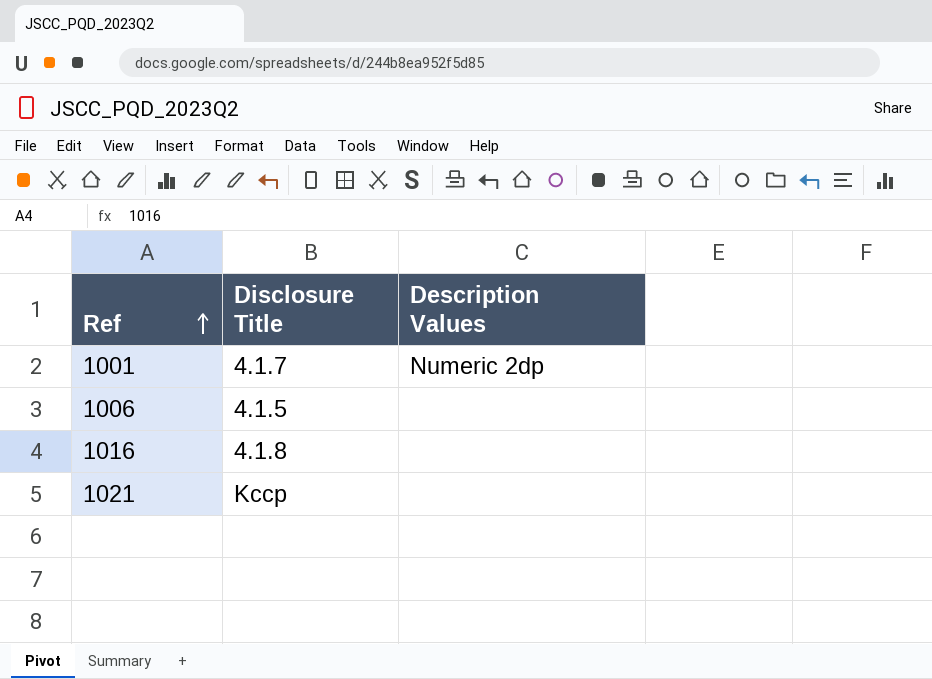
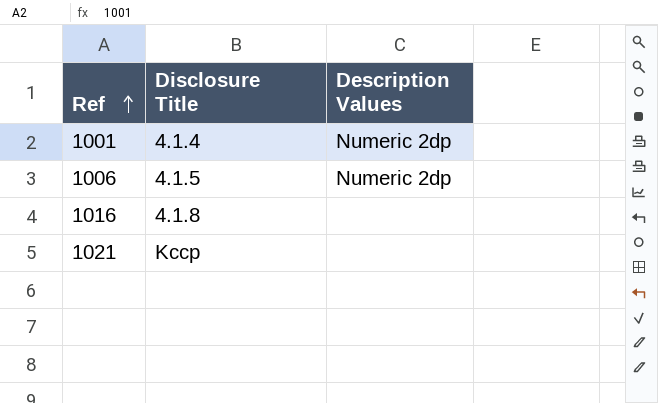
1001 | Disclosure Title: 4.1.7 -> 4.1.4
1006 | Description Values: none -> Numeric 2dp

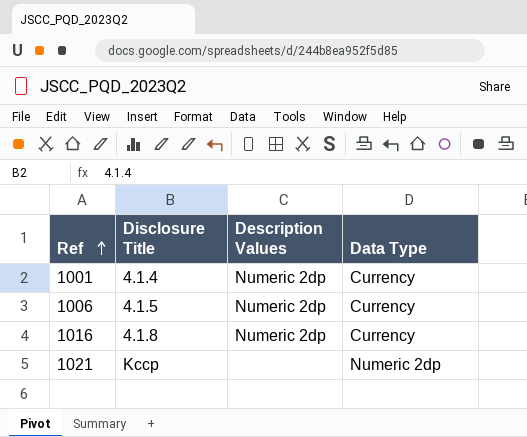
column Data Type | position: none -> 4
1016 | Description Values: none -> Numeric 2dp

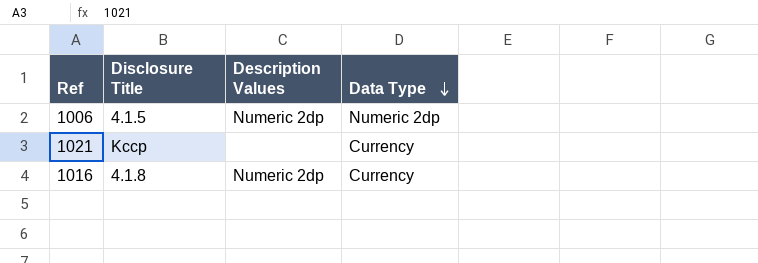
row order: Ref ascending -> Data Type descending
row 1001: 4.1.4 | Numeric 2dp | Currency -> none
1006 | Data Type: Currency -> Numeric 2dp
1021 | Data Type: Numeric 2dp -> Currency

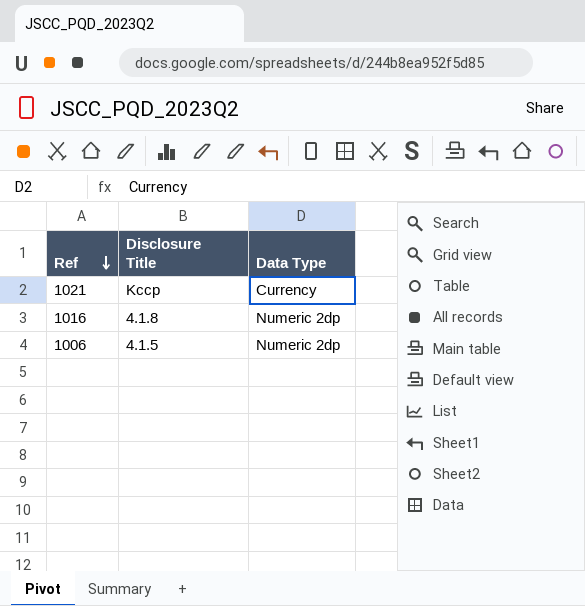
row order: Data Type descending -> Ref descending
column Description Values | position: 3 -> none
1016 | Data Type: Currency -> Numeric 2dp

